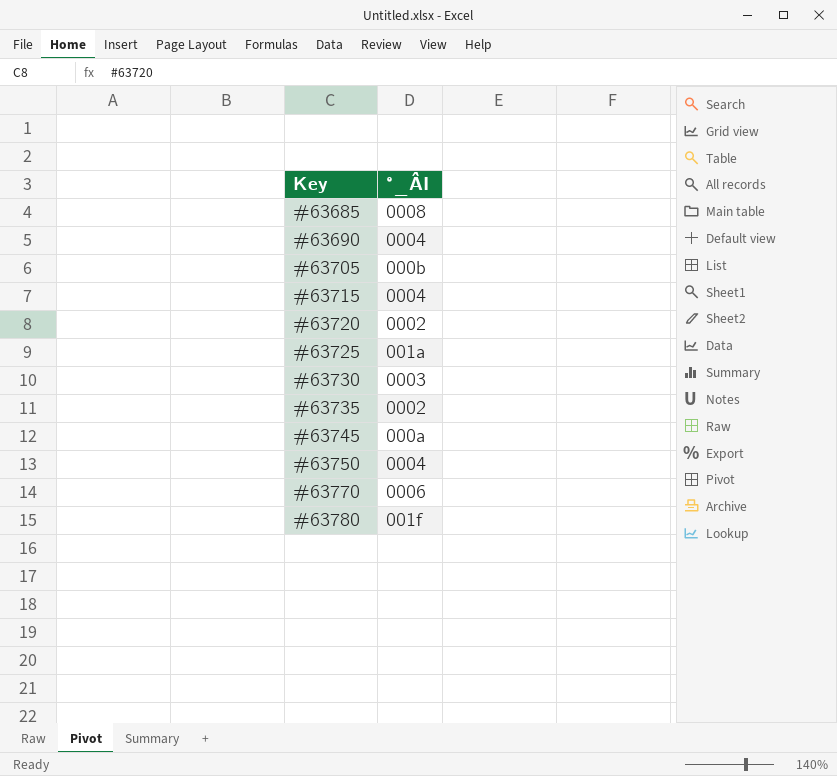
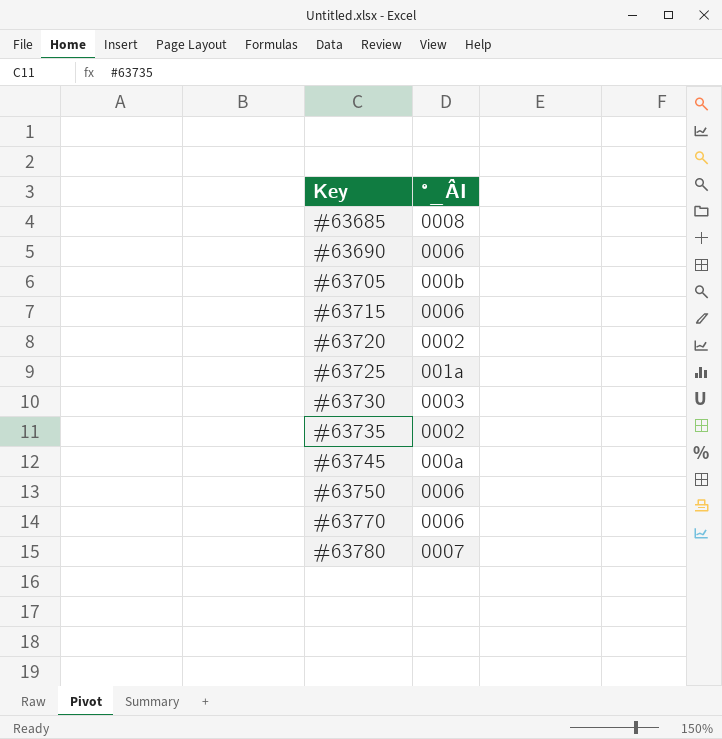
#63690 | °_ÂI: 0004 -> 0006
#63715 | °_ÂI: 0004 -> 0006
#63750 | °_ÂI: 0004 -> 0006
#63780 | °_ÂI: 001f -> 0007

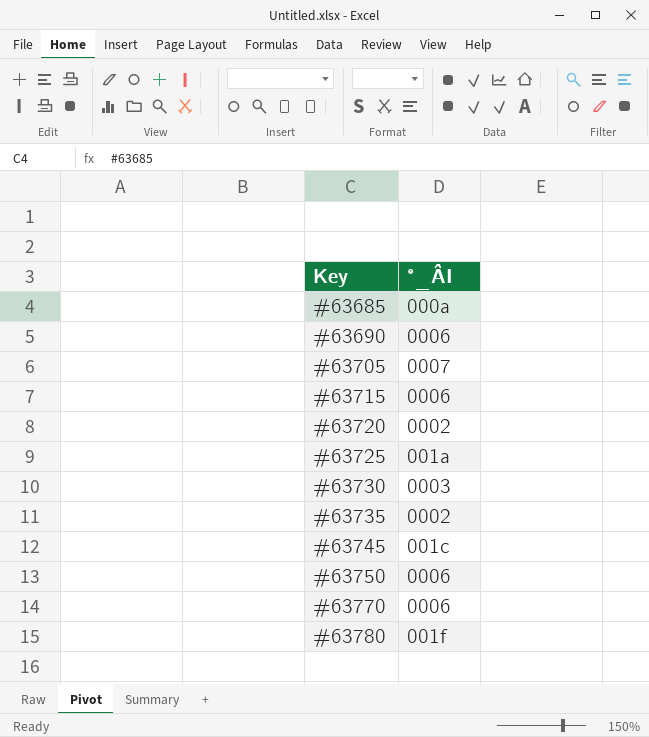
#63685 | °_ÂI: 0008 -> 000a
#63705 | °_ÂI: 000b -> 0007
#63745 | °_ÂI: 000a -> 001c
#63780 | °_ÂI: 0007 -> 001f

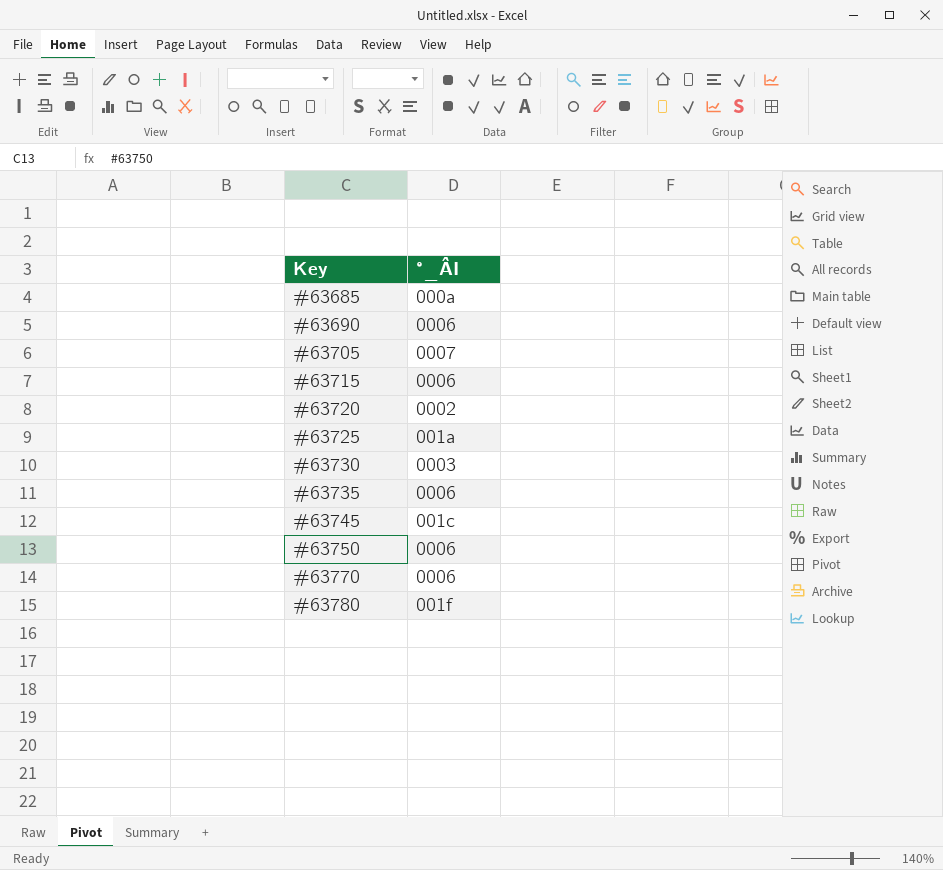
#63735 | °_ÂI: 0002 -> 0006

